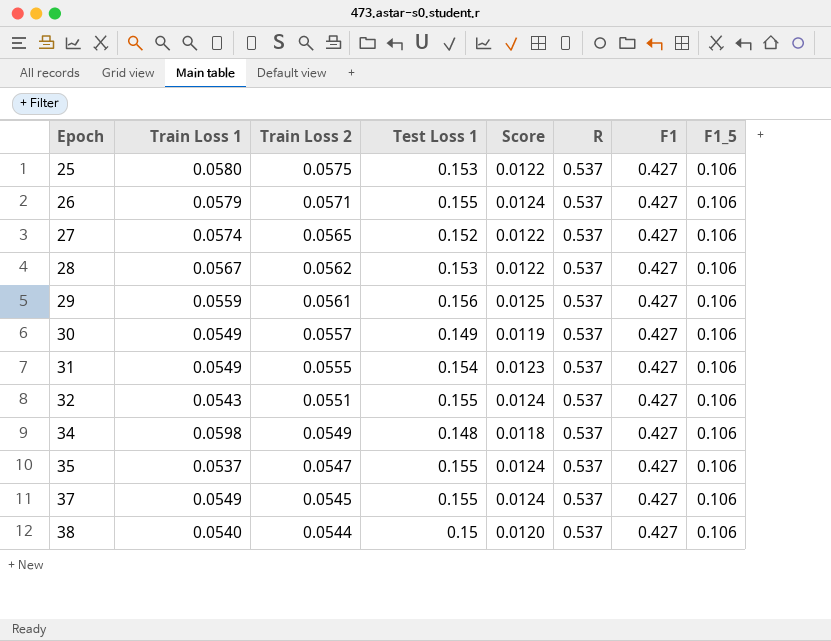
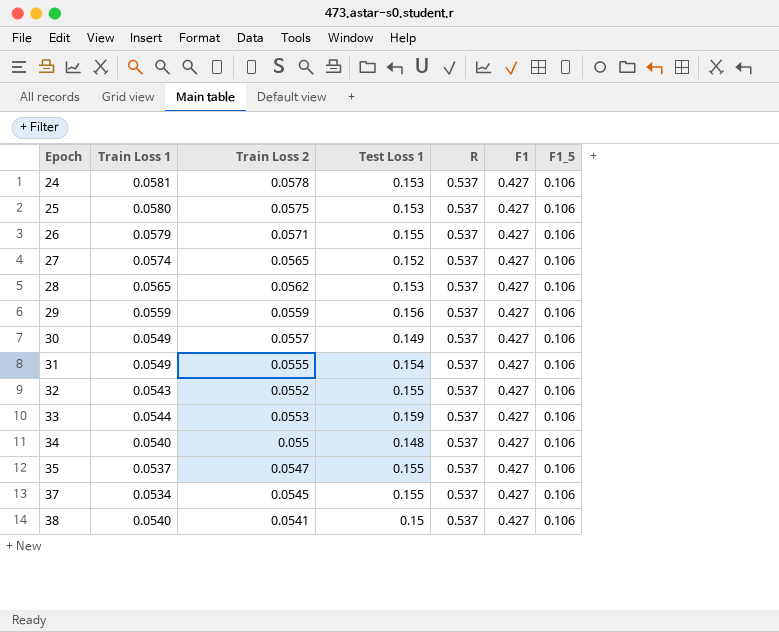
column Score | formula: [Test Loss 1] * 0.08 -> none
row 24: none -> 0.0581 | 0.0578 | 0.153 | 0.537 | 0.427 | 0.106
28 | Train Loss 1: 0.0567 -> 0.0565
29 | Train Loss 2: 0.0561 -> 0.0559
32 | Train Loss 2: 0.0551 -> 0.0552
row 33: none -> 0.0544 | 0.0553 | 0.159 | 0.537 | 0.427 | 0.106
34 | Train Loss 1: 0.0598 -> 0.0540
34 | Train Loss 2: 0.0549 -> 0.055
37 | Train Loss 1: 0.0549 -> 0.0534
38 | Train Loss 2: 0.0544 -> 0.0541

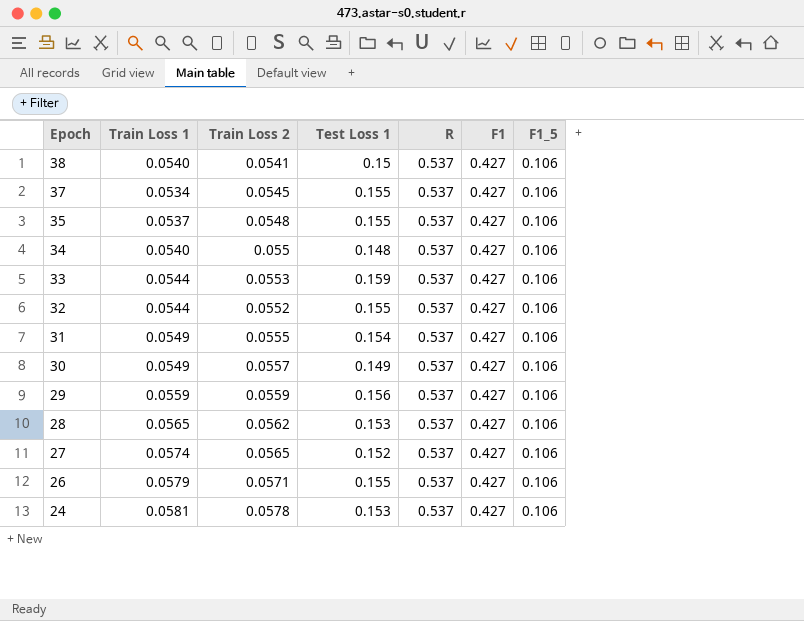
row order: Epoch ascending -> Epoch descending
row 25: 0.0580 | 0.0575 | 0.153 | 0.537 | 0.427 | 0.106 -> none
35 | Train Loss 2: 0.0547 -> 0.0548
32 | Train Loss 1: 0.0543 -> 0.0544

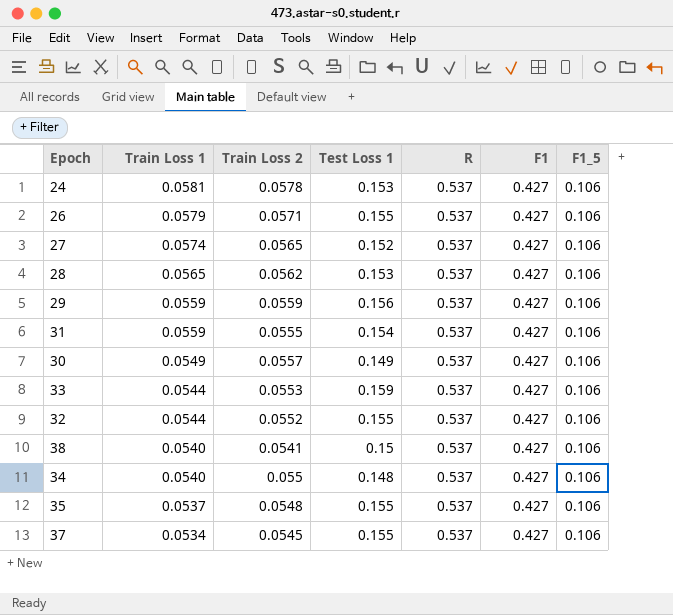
row order: Epoch descending -> Train Loss 1 descending
31 | Train Loss 1: 0.0549 -> 0.0559

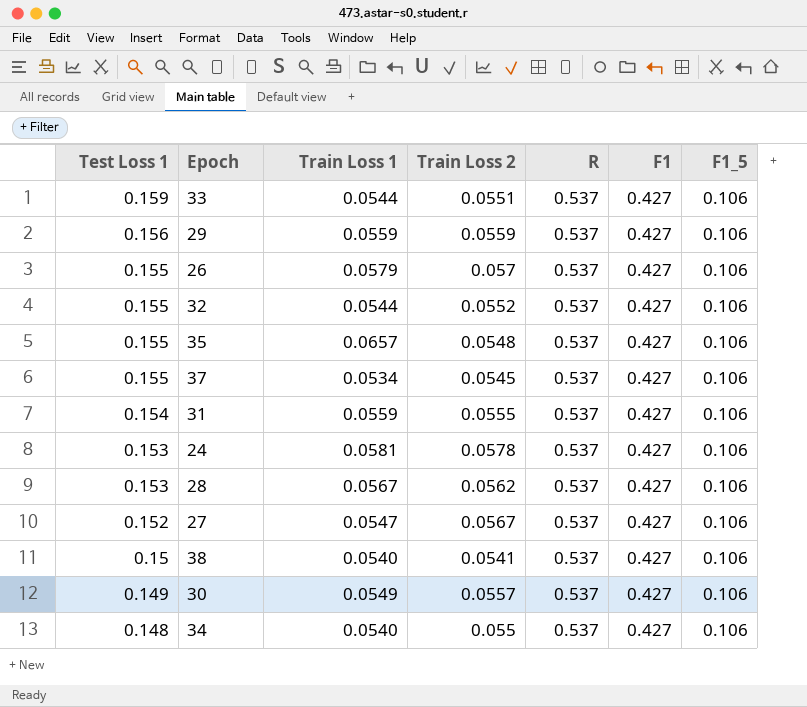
row order: Train Loss 1 descending -> Test Loss 1 descending
column Test Loss 1 | position: 4 -> 1
33 | Train Loss 2: 0.0553 -> 0.0551
26 | Train Loss 2: 0.0571 -> 0.057
35 | Train Loss 1: 0.0537 -> 0.0657
28 | Train Loss 1: 0.0565 -> 0.0567
27 | Train Loss 1: 0.0574 -> 0.0547
27 | Train Loss 2: 0.0565 -> 0.0567

